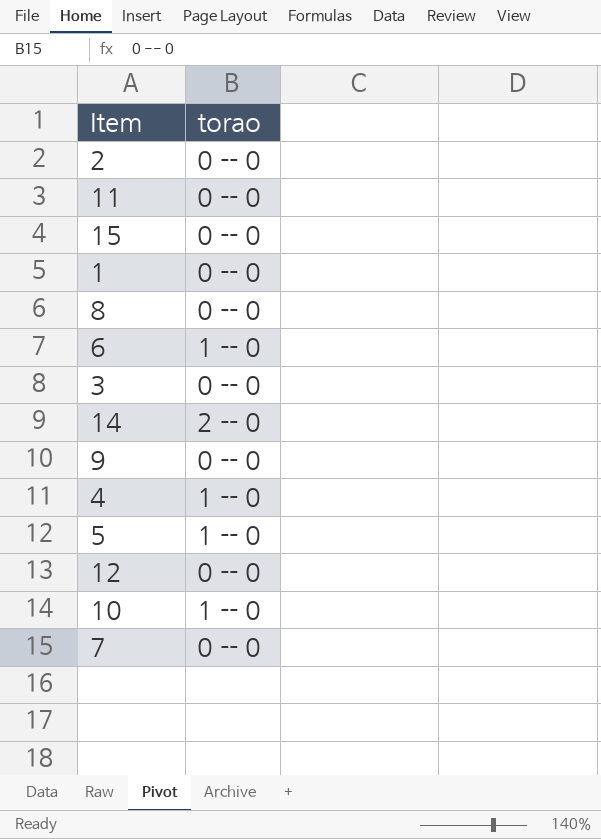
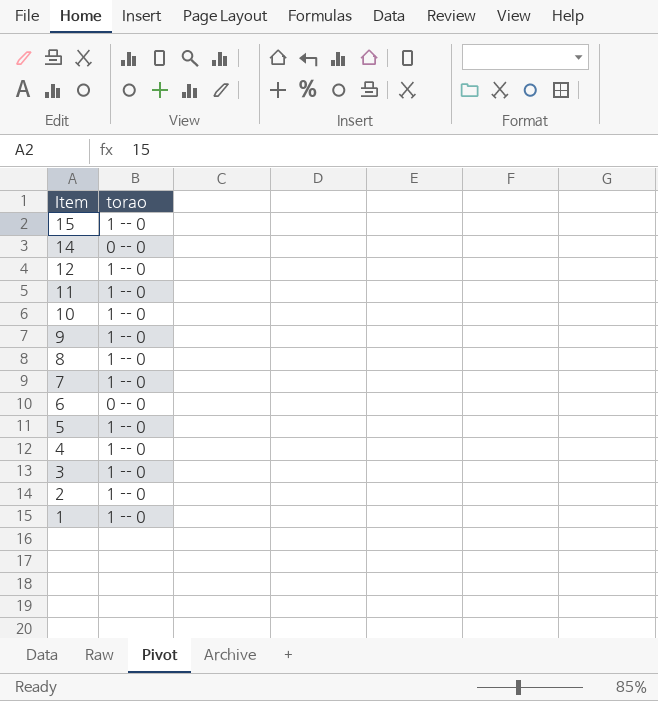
row order: none -> Item descending
15 | torao: 0 -- 0 -> 1 -- 0
14 | torao: 2 -- 0 -> 0 -- 0
12 | torao: 0 -- 0 -> 1 -- 0
11 | torao: 0 -- 0 -> 1 -- 0
9 | torao: 0 -- 0 -> 1 -- 0
8 | torao: 0 -- 0 -> 1 -- 0
7 | torao: 0 -- 0 -> 1 -- 0
6 | torao: 1 -- 0 -> 0 -- 0
3 | torao: 0 -- 0 -> 1 -- 0
2 | torao: 0 -- 0 -> 1 -- 0
1 | torao: 0 -- 0 -> 1 -- 0

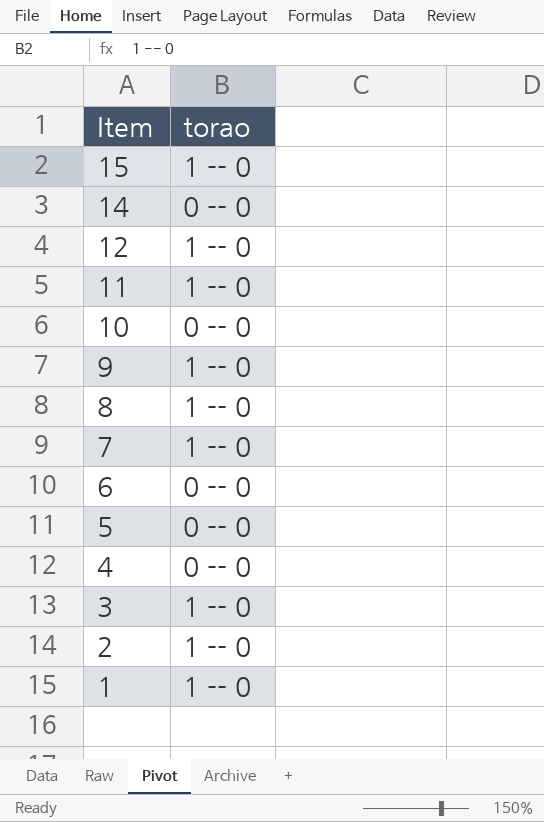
10 | torao: 1 -- 0 -> 0 -- 0
5 | torao: 1 -- 0 -> 0 -- 0
4 | torao: 1 -- 0 -> 0 -- 0

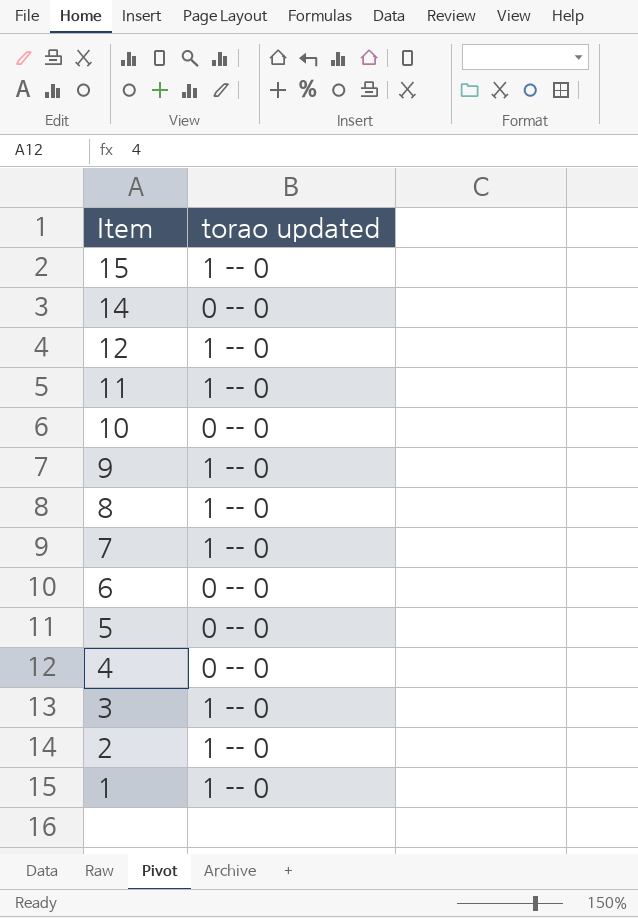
column name: torao -> torao updated

